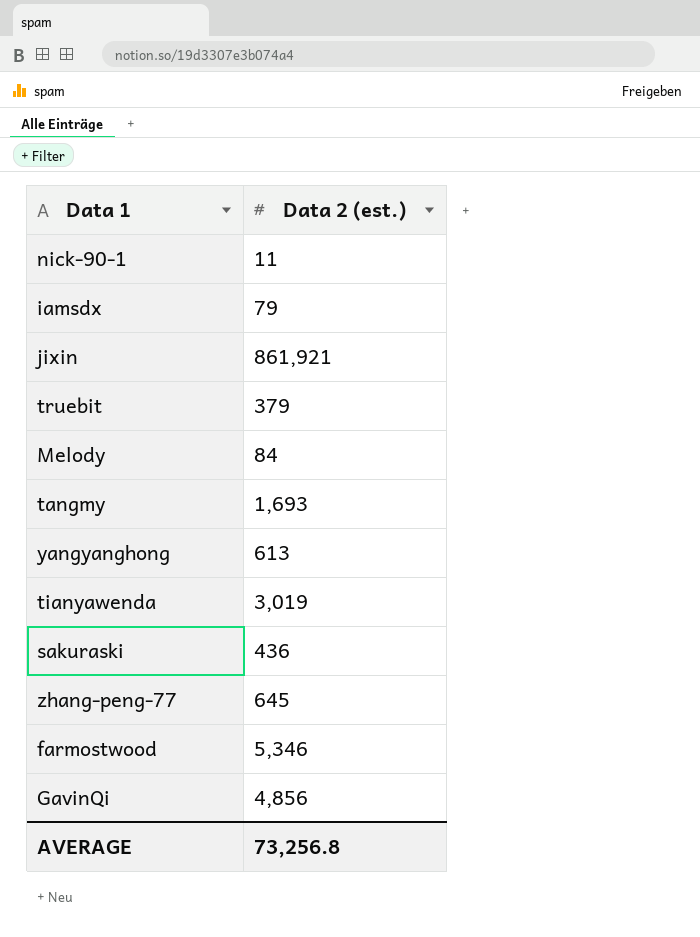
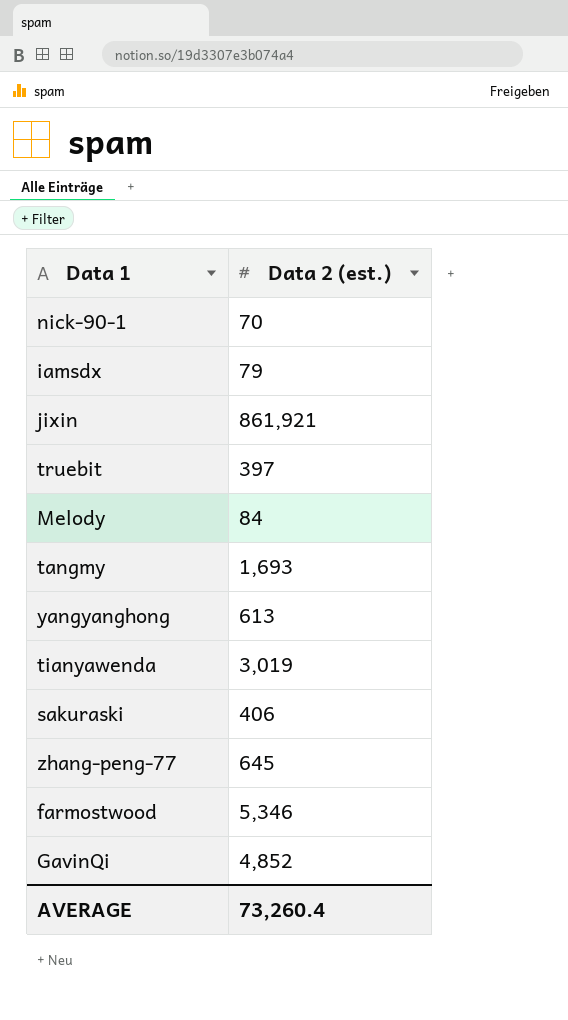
nick-90-1 | Data 2 (est.): 11 -> 70
truebit | Data 2 (est.): 379 -> 397
sakuraski | Data 2 (est.): 436 -> 406
GavinQi | Data 2 (est.): 4,856 -> 4,852
AVERAGE | Data 2 (est.): 73,256.8 -> 73,260.4

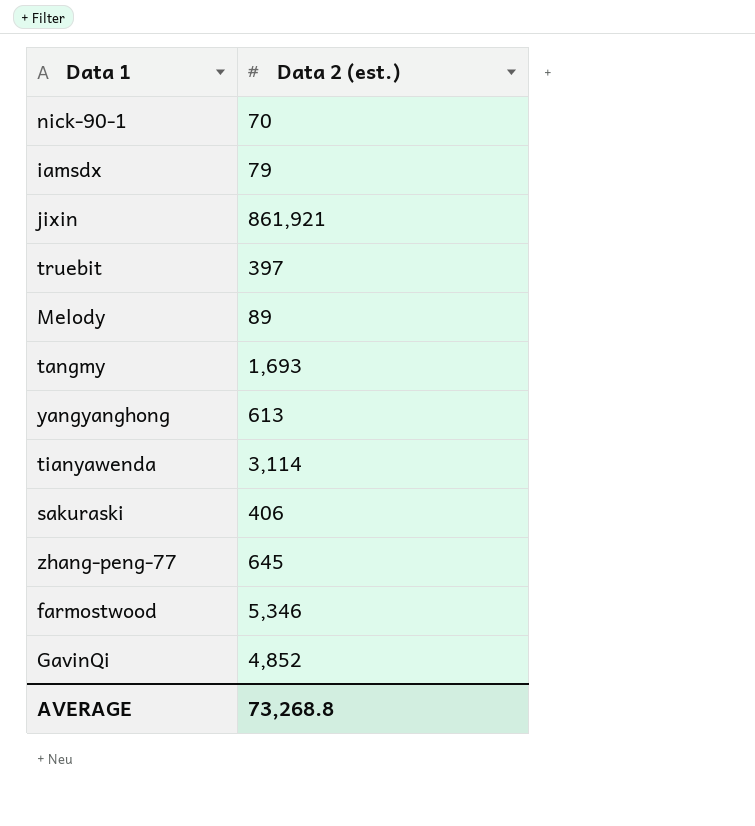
Melody | Data 2 (est.): 84 -> 89
tianyawenda | Data 2 (est.): 3,019 -> 3,114
AVERAGE | Data 2 (est.): 73,260.4 -> 73,268.8

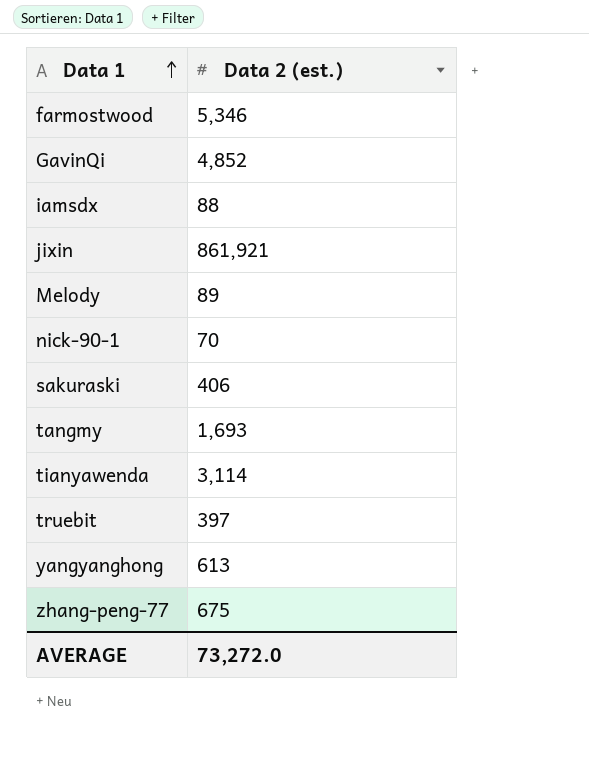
row order: none -> Data 1 ascending
iamsdx | Data 2 (est.): 79 -> 88
zhang-peng-77 | Data 2 (est.): 645 -> 675
AVERAGE | Data 2 (est.): 73,268.8 -> 73,272.0

